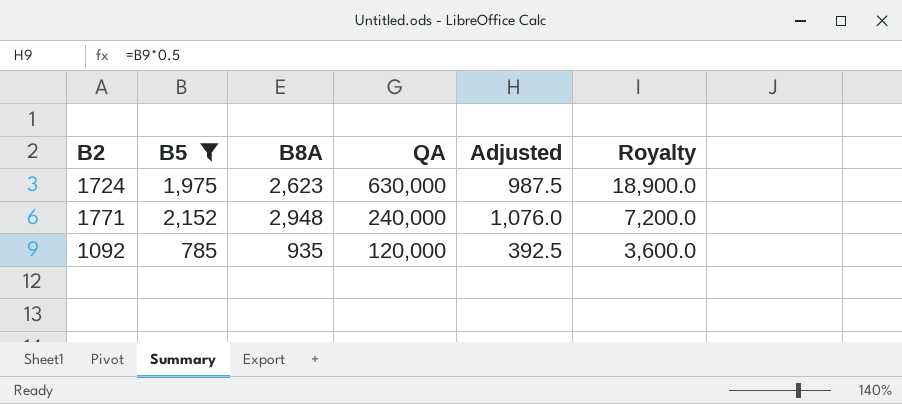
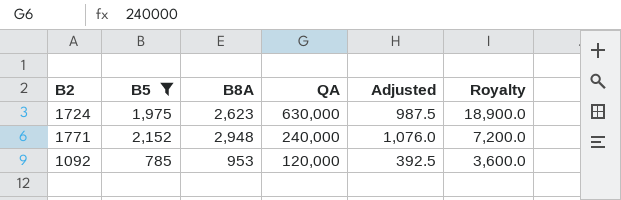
1092 | B8A: 935 -> 953

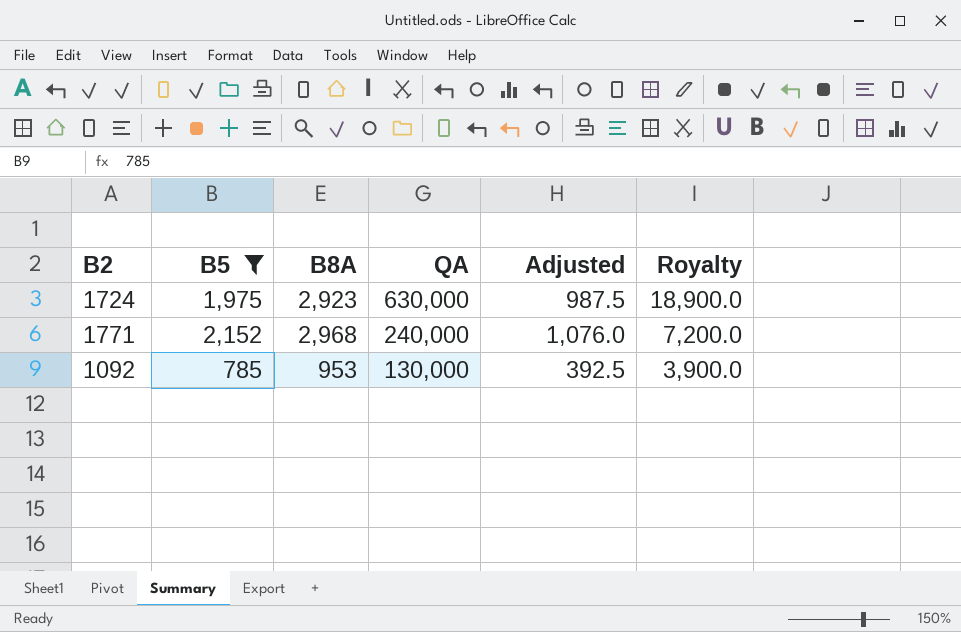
1724 | B8A: 2,623 -> 2,923
1771 | B8A: 2,948 -> 2,968
1092 | QA: 120,000 -> 130,000
1092 | Royalty: 3,600.0 -> 3,900.0

